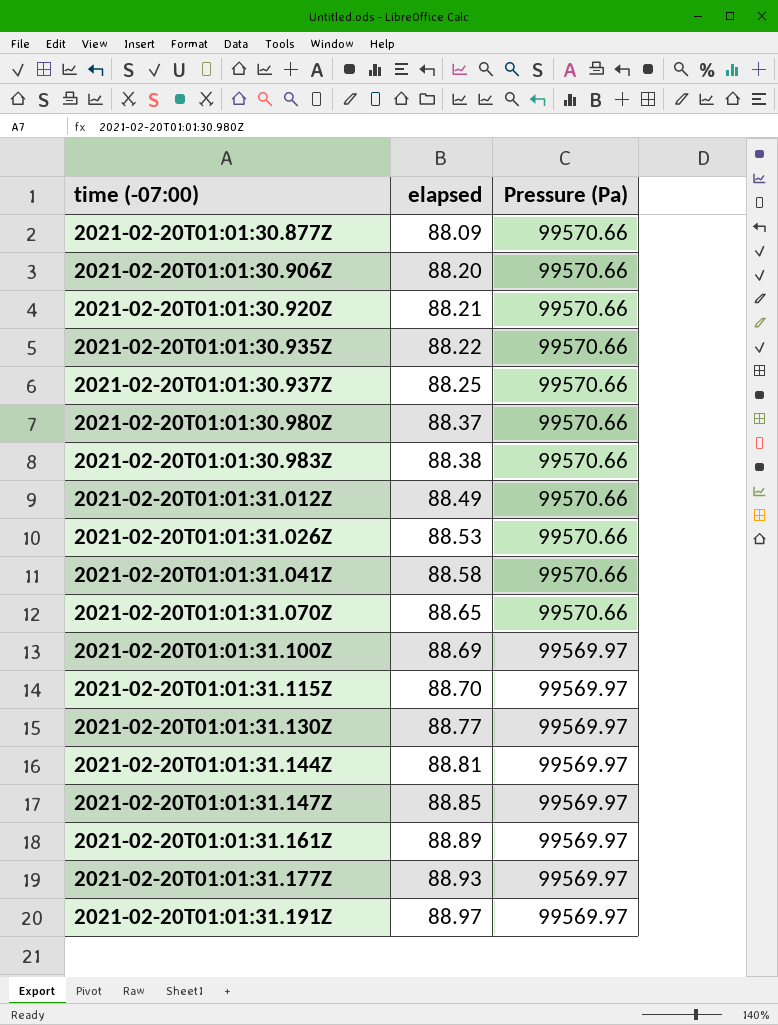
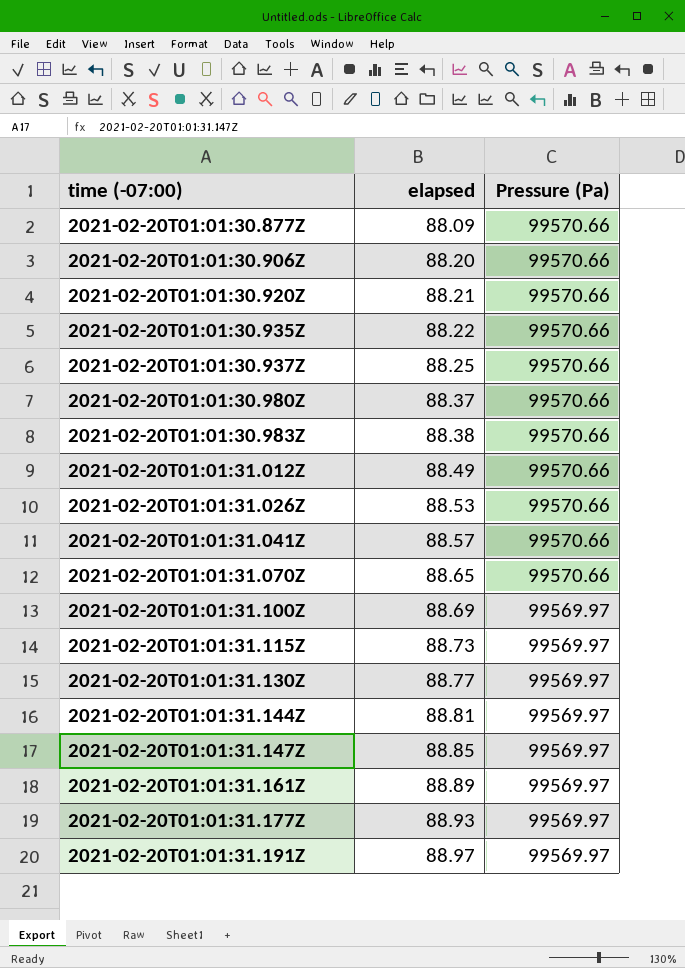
2021-02-20T01:01:31.041Z | elapsed: 88.58 -> 88.57
2021-02-20T01:01:31.115Z | elapsed: 88.70 -> 88.73

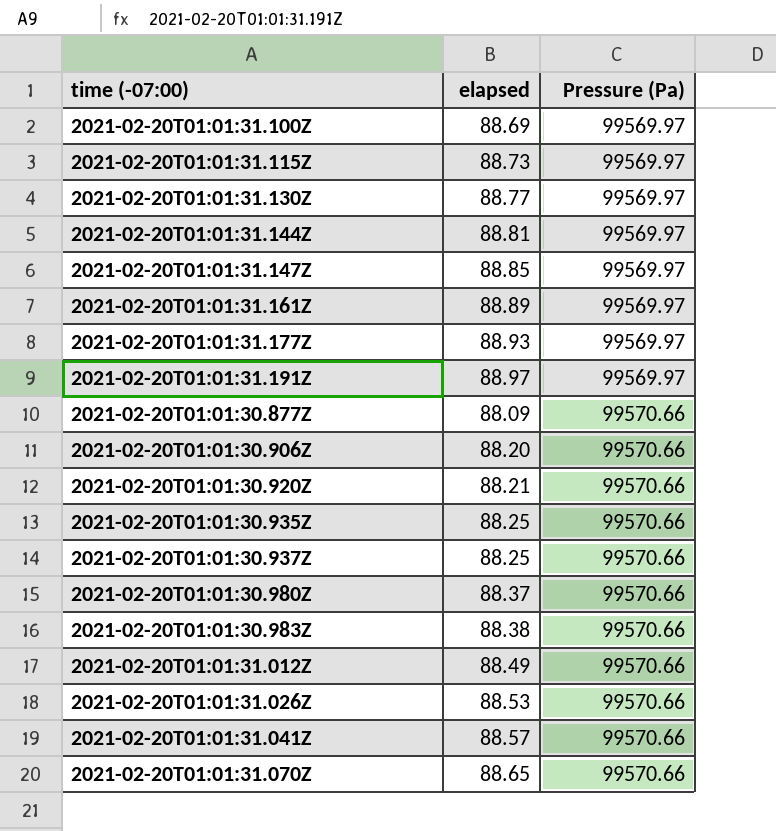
row order: time (-07:00) ascending -> Pressure (Pa) ascending
2021-02-20T01:01:30.935Z | elapsed: 88.22 -> 88.25

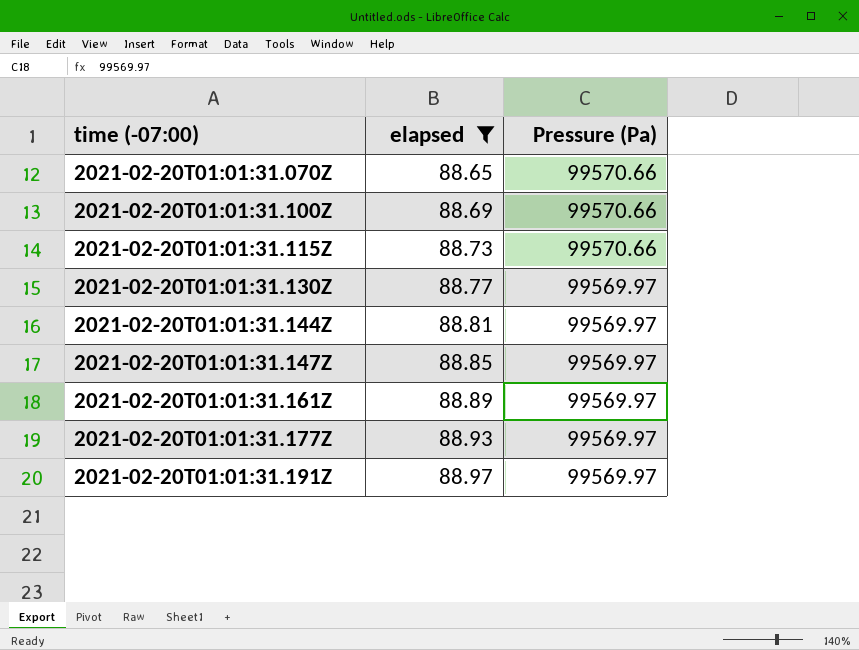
filter: none -> elapsed >= 88.65
row order: Pressure (Pa) ascending -> time (-07:00) ascending
2021-02-20T01:01:31.100Z | Pressure (Pa): 99569.97 -> 99570.66
2021-02-20T01:01:31.115Z | Pressure (Pa): 99569.97 -> 99570.66

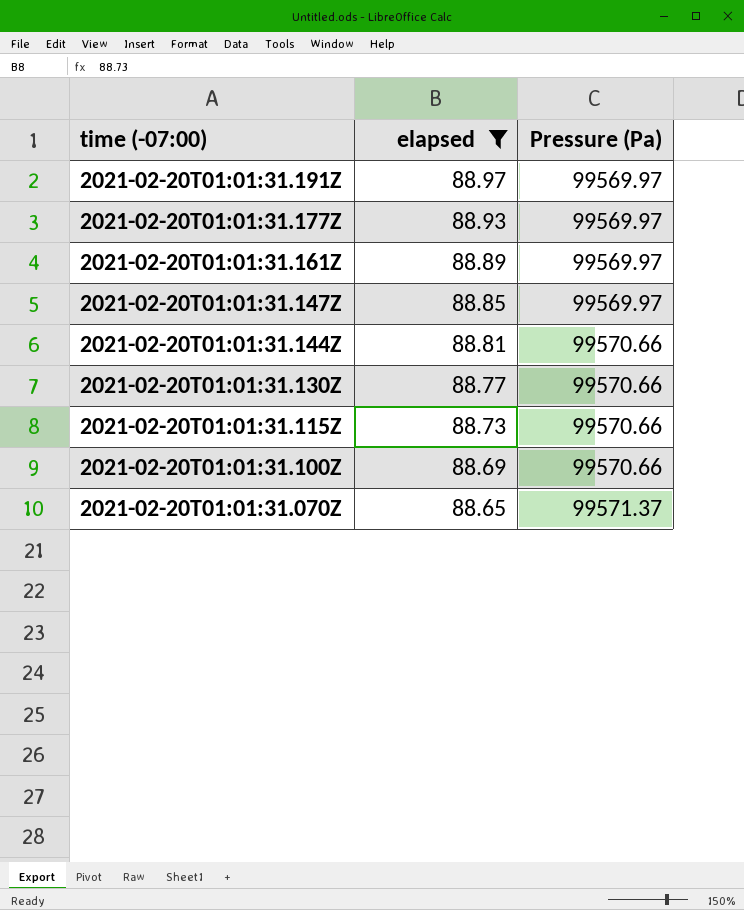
row order: time (-07:00) ascending -> time (-07:00) descending
2021-02-20T01:01:31.144Z | Pressure (Pa): 99569.97 -> 99570.66
2021-02-20T01:01:31.130Z | Pressure (Pa): 99569.97 -> 99570.66
2021-02-20T01:01:31.070Z | Pressure (Pa): 99570.66 -> 99571.37

